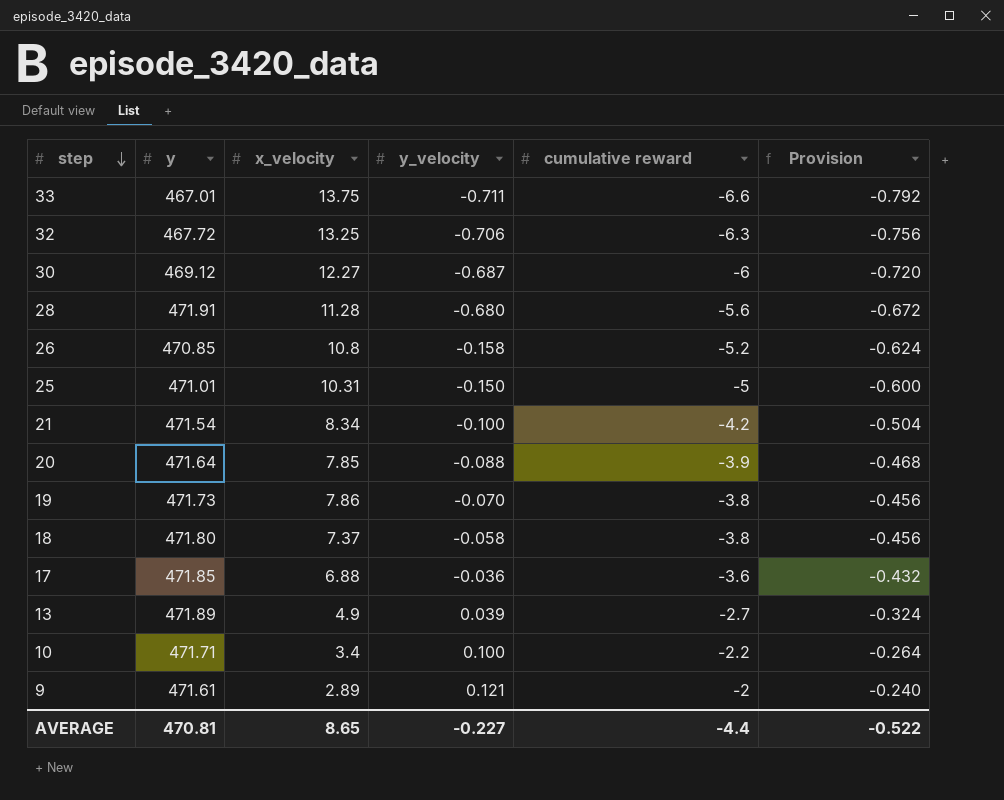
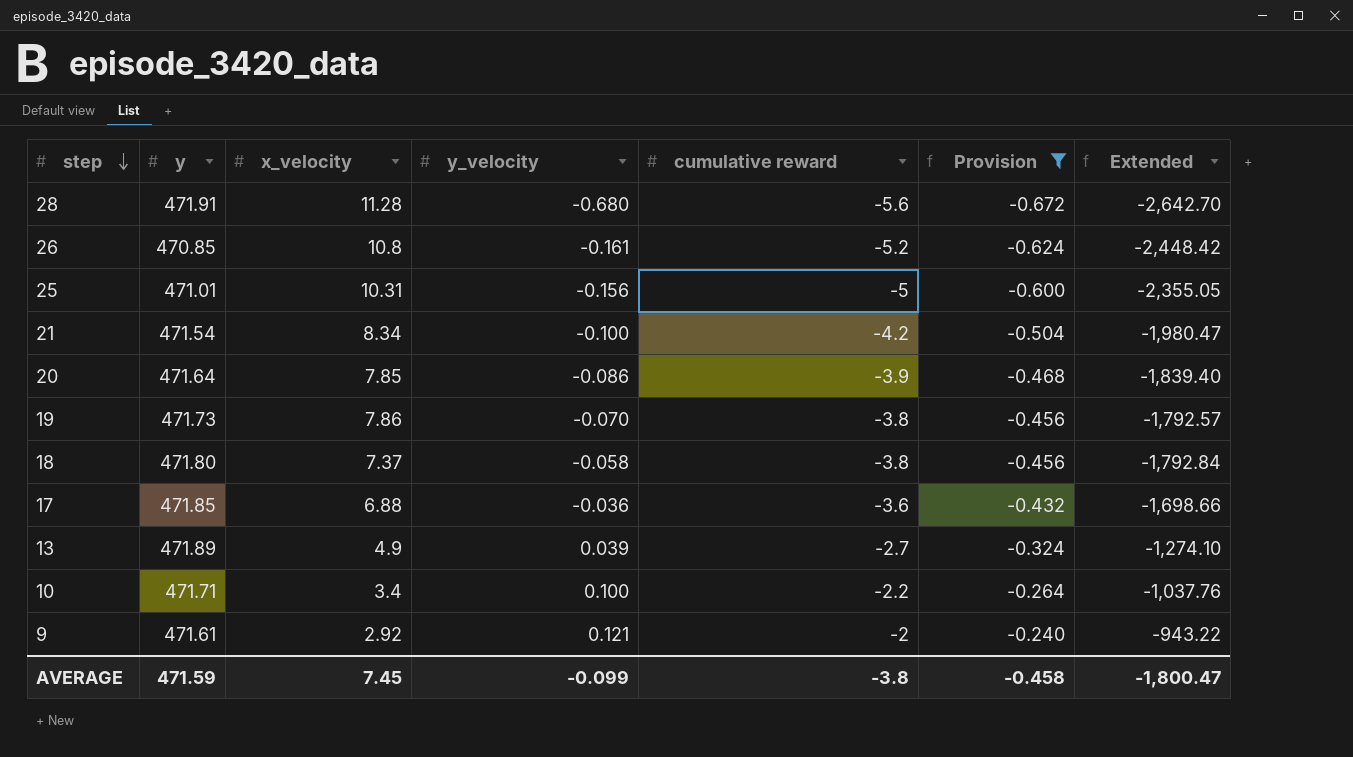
filter: none -> Provision >= -0.672
column Extended | formula: none -> [y] * [cumulative reward]
26 | y_velocity: -0.158 -> -0.161
25 | y_velocity: -0.150 -> -0.156
20 | y_velocity: -0.088 -> -0.086
9 | x_velocity: 2.89 -> 2.92
AVERAGE | y: 470.81 -> 471.59
AVERAGE | x_velocity: 8.65 -> 7.45
AVERAGE | y_velocity: -0.227 -> -0.099
AVERAGE | cumulative reward: -4.4 -> -3.8
AVERAGE | Provision: -0.522 -> -0.458

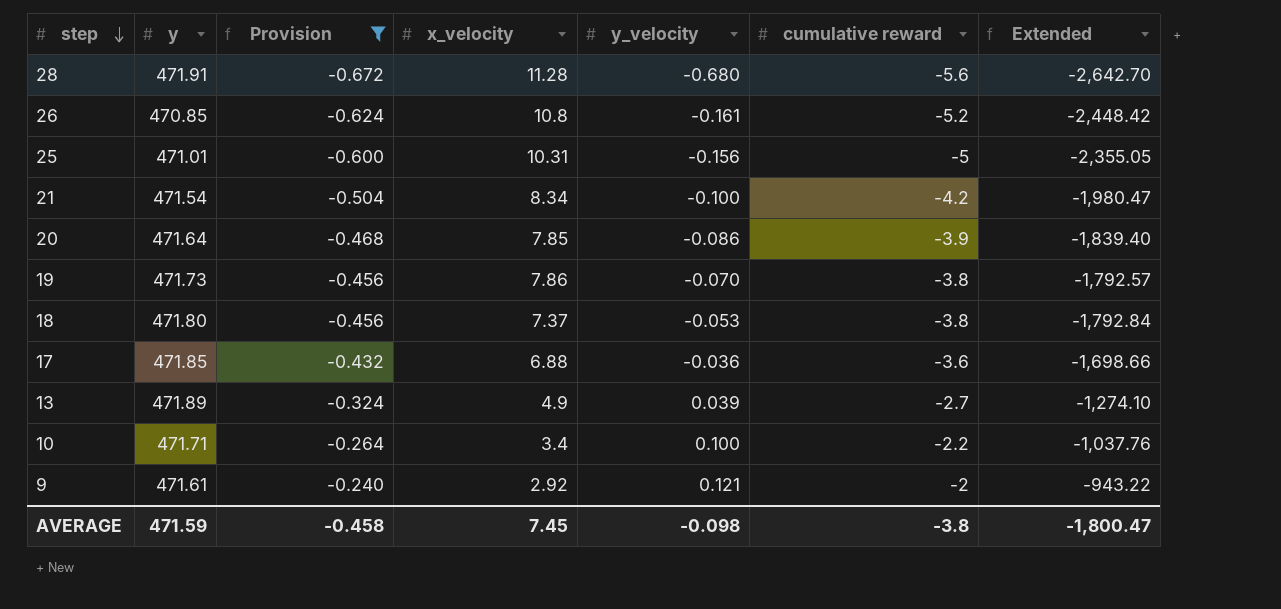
column Provision | position: 6 -> 3
18 | y_velocity: -0.058 -> -0.053
AVERAGE | y_velocity: -0.099 -> -0.098

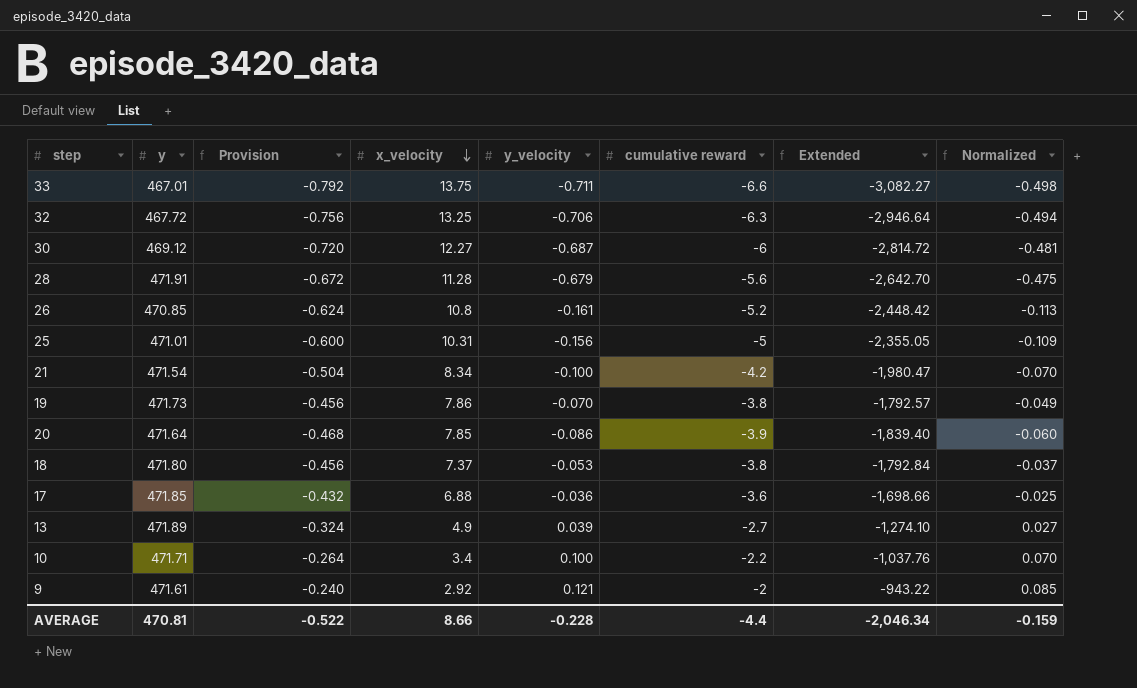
filter: Provision >= -0.672 -> none
row order: step descending -> x_velocity descending
column Normalized | formula: none -> [y_velocity] * 0.7
28 | y_velocity: -0.680 -> -0.679
AVERAGE | y: 471.59 -> 470.81
AVERAGE | Provision: -0.458 -> -0.522
AVERAGE | x_velocity: 7.45 -> 8.66
AVERAGE | y_velocity: -0.098 -> -0.228
AVERAGE | cumulative reward: -3.8 -> -4.4
AVERAGE | Extended: -1,800.47 -> -2,046.34

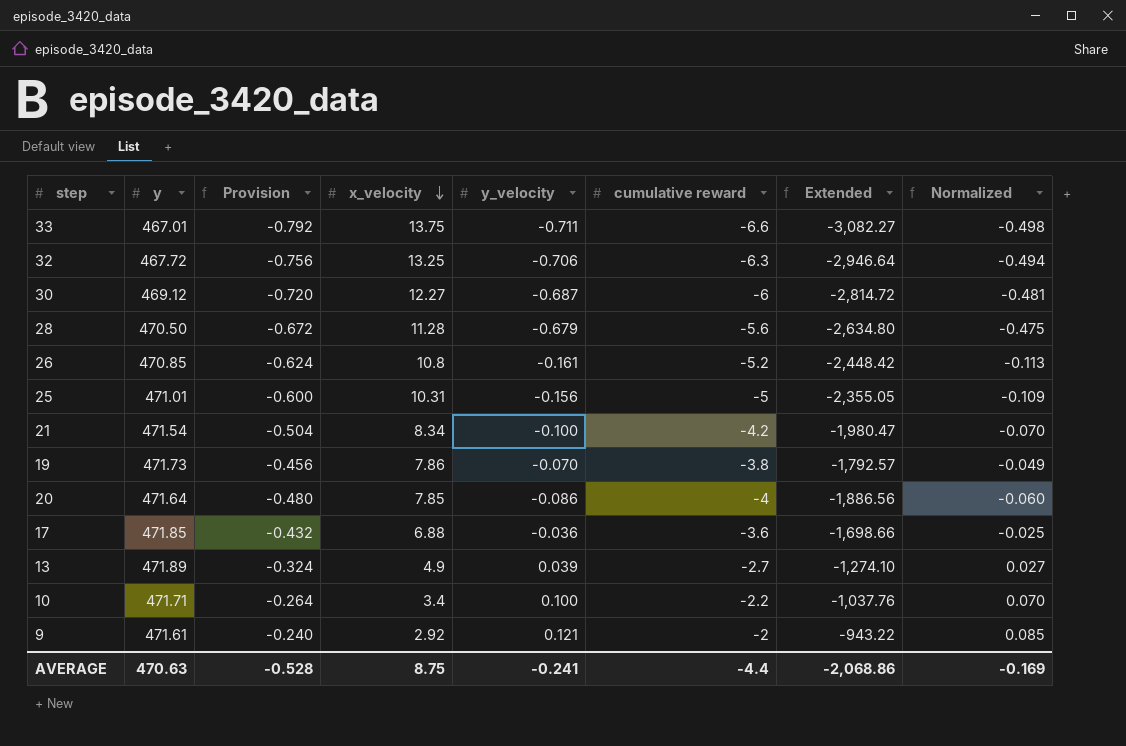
row 18: 471.80 | -0.456 | 7.37 | -0.053 | -3.8 | -1,792.84 | -0.037 -> none
28 | y: 471.91 -> 470.50
28 | Extended: -2,642.70 -> -2,634.80
20 | Provision: -0.468 -> -0.480
20 | cumulative reward: -3.9 -> -4
20 | Extended: -1,839.40 -> -1,886.56
AVERAGE | y: 470.81 -> 470.63
AVERAGE | Provision: -0.522 -> -0.528
AVERAGE | x_velocity: 8.66 -> 8.75
AVERAGE | y_velocity: -0.228 -> -0.241
AVERAGE | Extended: -2,046.34 -> -2,068.86
AVERAGE | Normalized: -0.159 -> -0.169

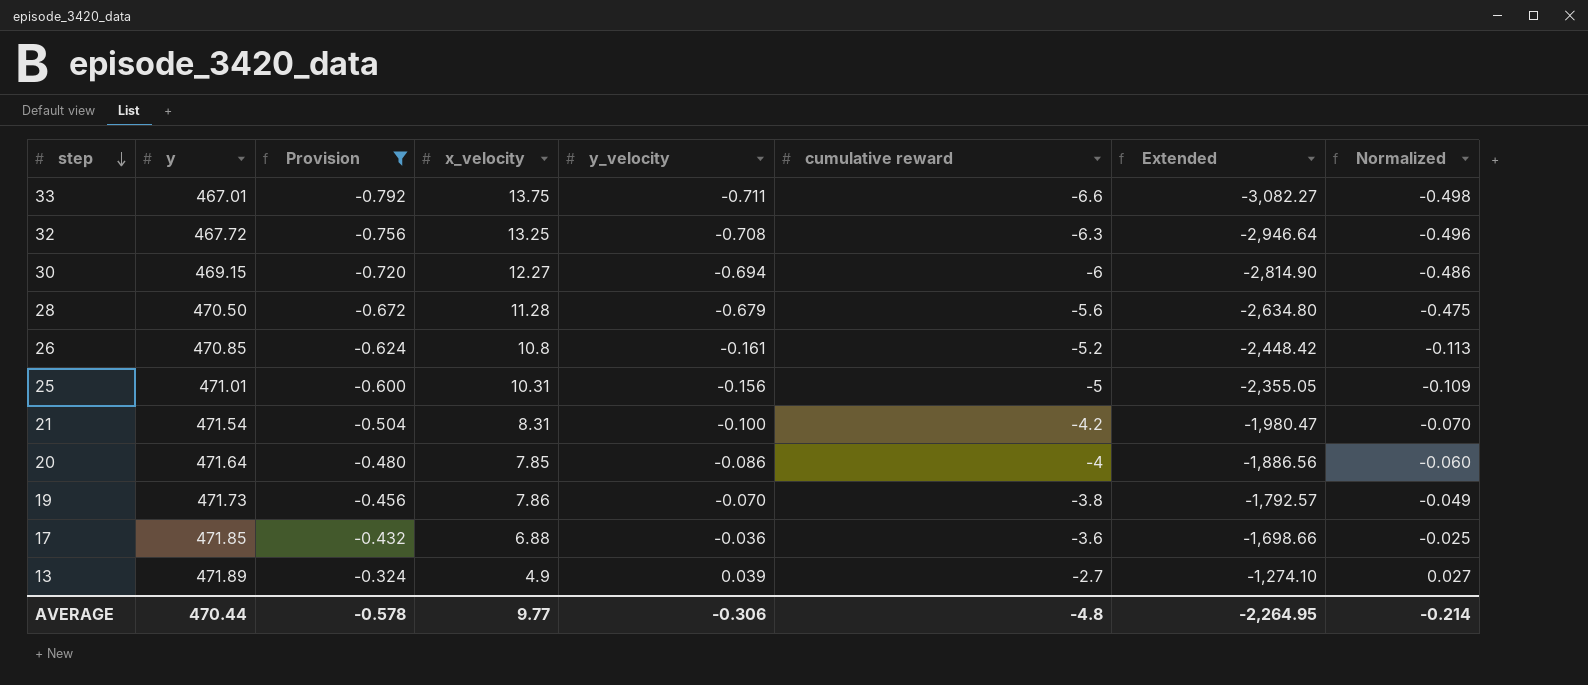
filter: none -> Provision <= -0.324
row order: x_velocity descending -> step descending
32 | y_velocity: -0.706 -> -0.708
32 | Normalized: -0.494 -> -0.496
30 | y: 469.12 -> 469.15
30 | y_velocity: -0.687 -> -0.694
30 | Extended: -2,814.72 -> -2,814.90
30 | Normalized: -0.481 -> -0.486
21 | x_velocity: 8.34 -> 8.31
AVERAGE | y: 470.63 -> 470.44
AVERAGE | Provision: -0.528 -> -0.578
AVERAGE | x_velocity: 8.75 -> 9.77
AVERAGE | y_velocity: -0.241 -> -0.306
AVERAGE | cumulative reward: -4.4 -> -4.8
AVERAGE | Extended: -2,068.86 -> -2,264.95
AVERAGE | Normalized: -0.169 -> -0.214

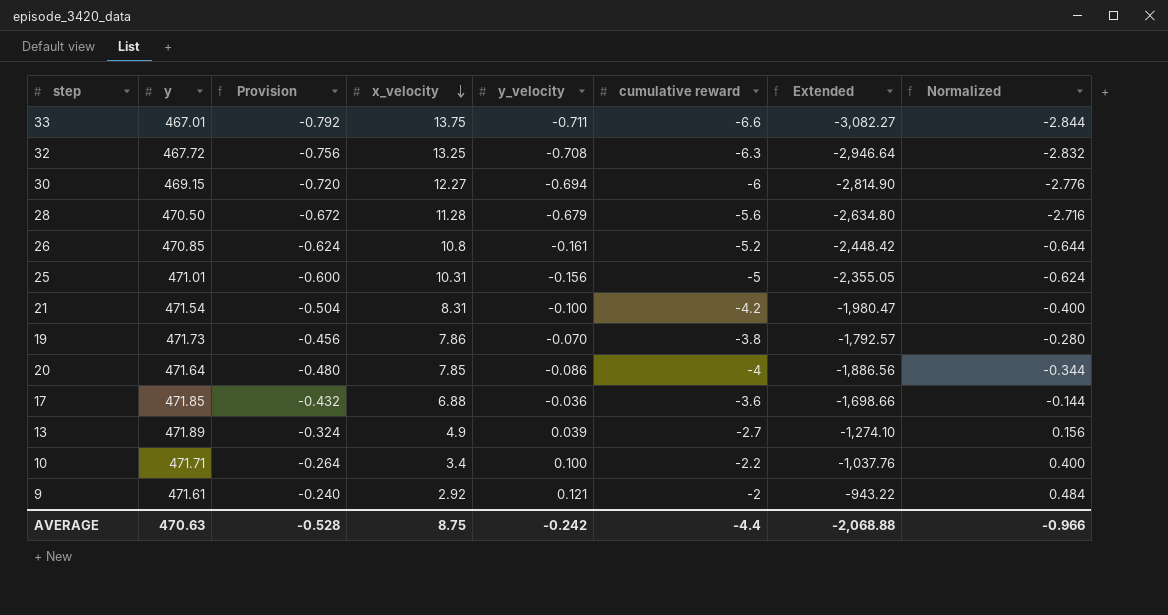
filter: Provision <= -0.324 -> none
row order: step descending -> x_velocity descending
column Normalized | formula: [y_velocity] * 0.7 -> [y_velocity] * 4
AVERAGE | y: 470.44 -> 470.63
AVERAGE | Provision: -0.578 -> -0.528
AVERAGE | x_velocity: 9.77 -> 8.75
AVERAGE | y_velocity: -0.306 -> -0.242
AVERAGE | cumulative reward: -4.8 -> -4.4
AVERAGE | Extended: -2,264.95 -> -2,068.88
AVERAGE | Normalized: -0.214 -> -0.966

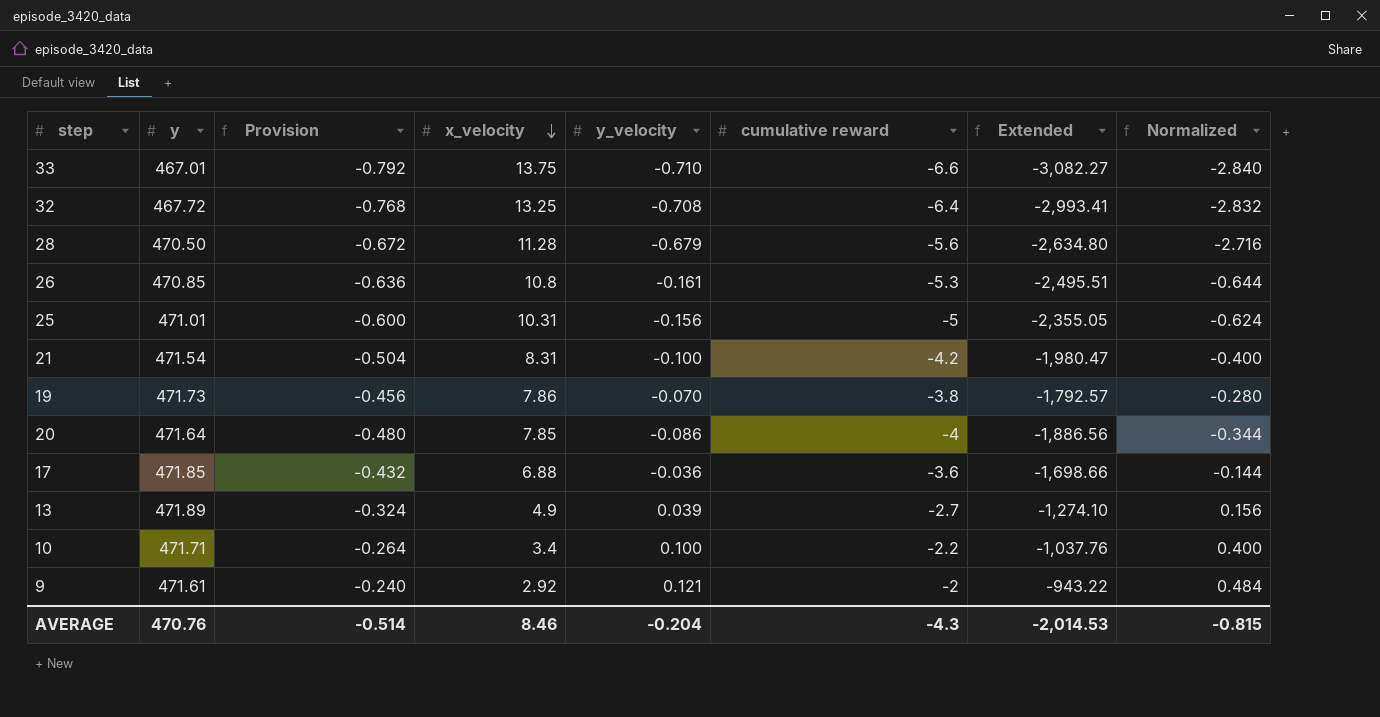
row 30: 469.15 | -0.720 | 12.27 | -0.694 | -6 | -2,814.90 | -2.776 -> none
33 | y_velocity: -0.711 -> -0.710
33 | Normalized: -2.844 -> -2.840
32 | Provision: -0.756 -> -0.768
32 | cumulative reward: -6.3 -> -6.4
32 | Extended: -2,946.64 -> -2,993.41
26 | Provision: -0.624 -> -0.636
26 | cumulative reward: -5.2 -> -5.3
26 | Extended: -2,448.42 -> -2,495.51
AVERAGE | y: 470.63 -> 470.76
AVERAGE | Provision: -0.528 -> -0.514
AVERAGE | x_velocity: 8.75 -> 8.46
AVERAGE | y_velocity: -0.242 -> -0.204
AVERAGE | cumulative reward: -4.4 -> -4.3
AVERAGE | Extended: -2,068.88 -> -2,014.53
AVERAGE | Normalized: -0.966 -> -0.815

